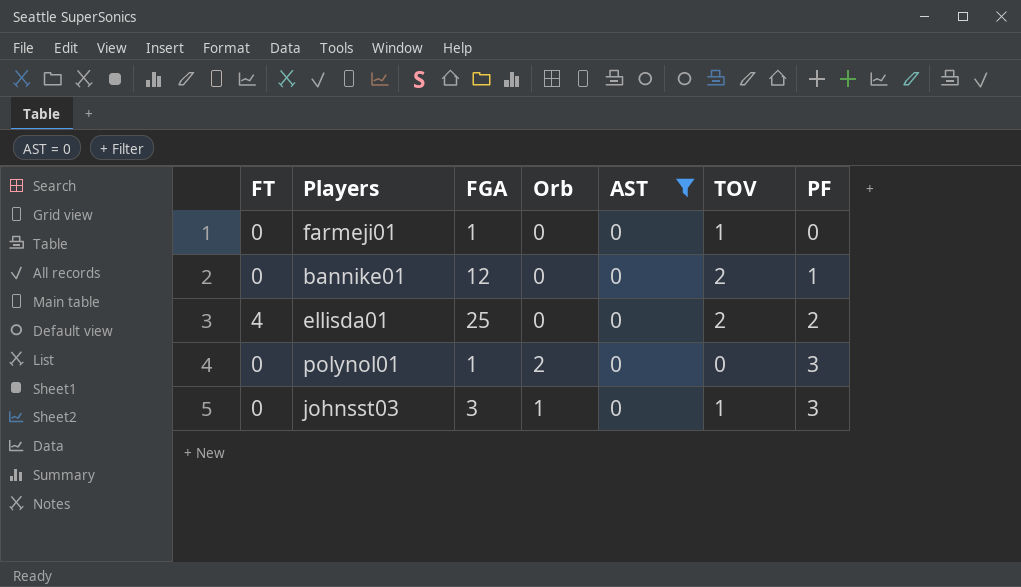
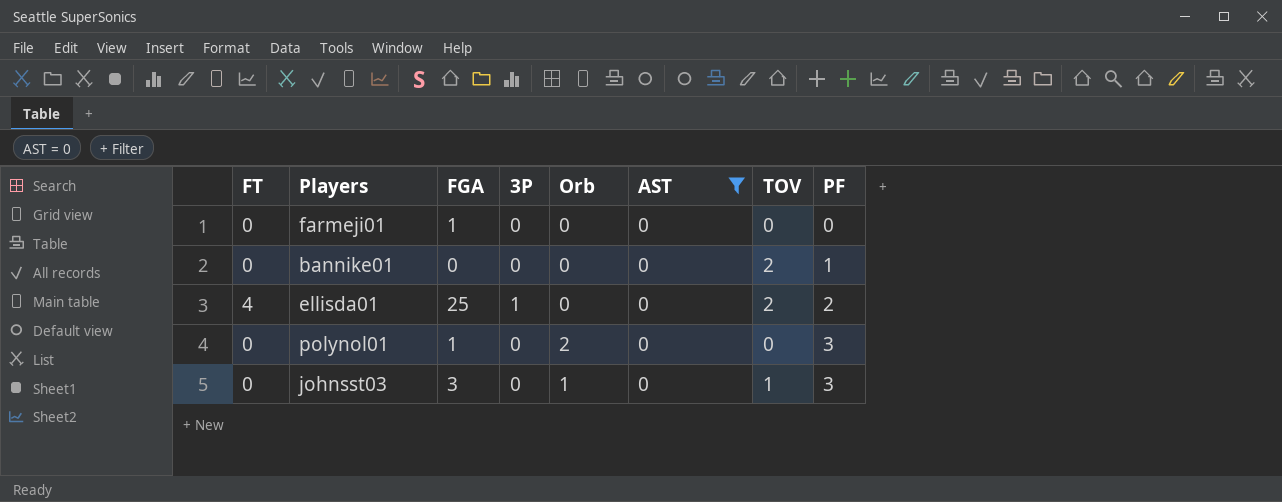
column 3P | position: none -> 4
farmeji01 | TOV: 1 -> 0
bannike01 | FGA: 12 -> 0

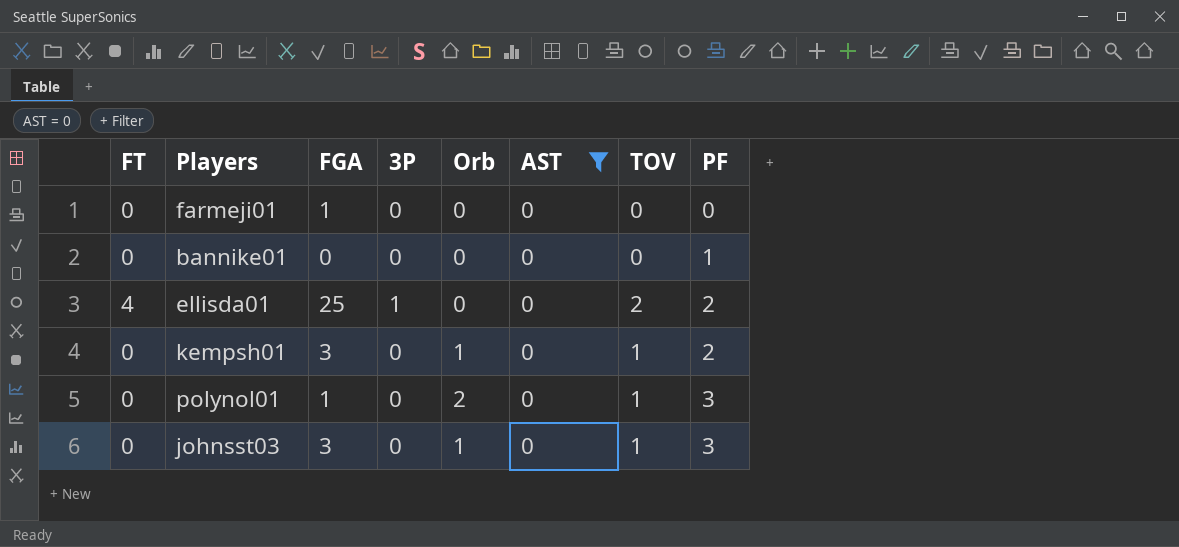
bannike01 | TOV: 2 -> 0
row kempsh01: none -> 0 | 3 | 0 | 1 | 0 | 1 | 2
polynol01 | TOV: 0 -> 1

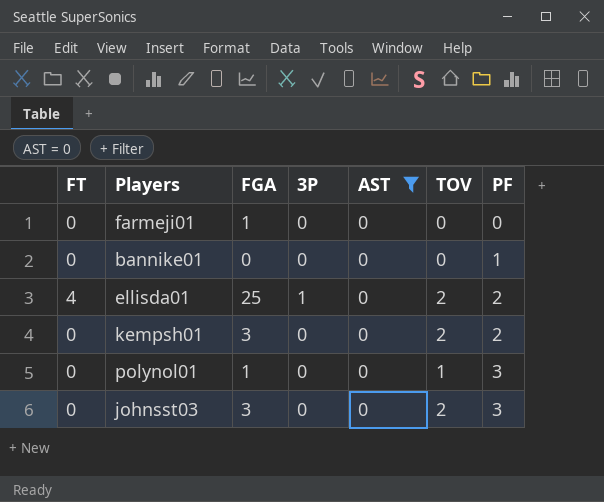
column Orb | position: 5 -> none
kempsh01 | TOV: 1 -> 2
johnsst03 | TOV: 1 -> 2

